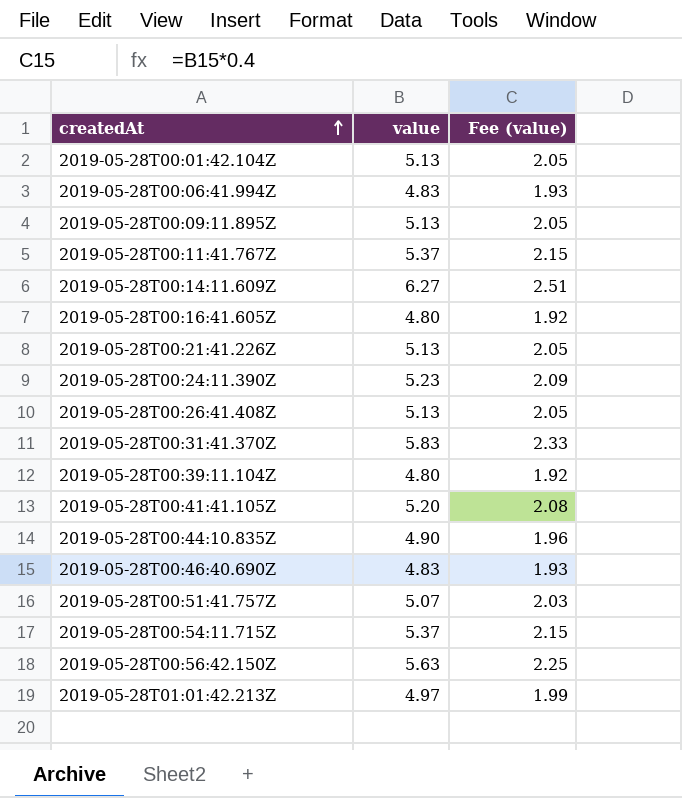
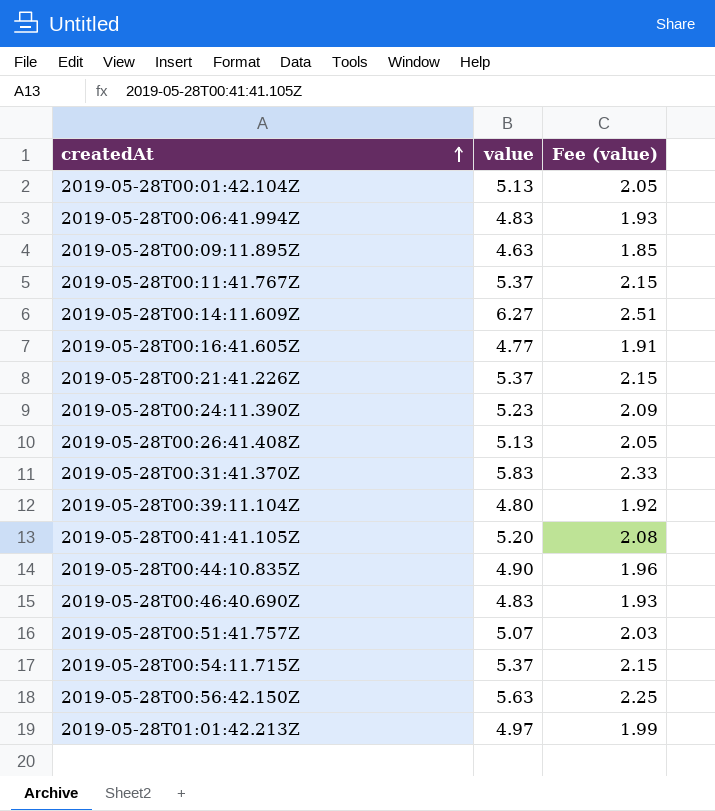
2019-05-28T00:09:11.895Z | value: 5.13 -> 4.63
2019-05-28T00:09:11.895Z | Fee (value): 2.05 -> 1.85
2019-05-28T00:16:41.605Z | value: 4.80 -> 4.77
2019-05-28T00:16:41.605Z | Fee (value): 1.92 -> 1.91
2019-05-28T00:21:41.226Z | value: 5.13 -> 5.37
2019-05-28T00:21:41.226Z | Fee (value): 2.05 -> 2.15

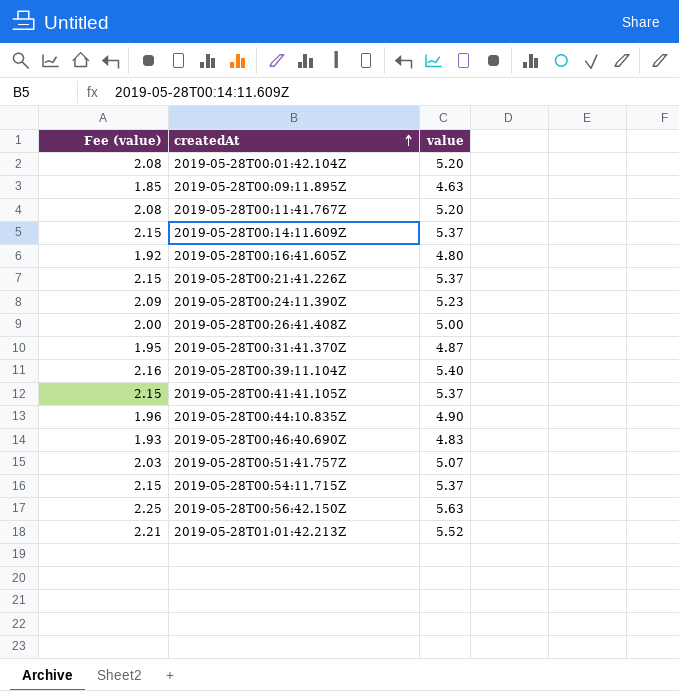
column Fee (value) | position: 3 -> 1
row 2019-05-28T00:06:41.994Z: 4.83 | 1.93 -> none
2019-05-28T00:01:42.104Z | Fee (value): 2.05 -> 2.08
2019-05-28T00:01:42.104Z | value: 5.13 -> 5.20
2019-05-28T00:11:41.767Z | Fee (value): 2.15 -> 2.08
2019-05-28T00:11:41.767Z | value: 5.37 -> 5.20
2019-05-28T00:14:11.609Z | Fee (value): 2.51 -> 2.15
2019-05-28T00:14:11.609Z | value: 6.27 -> 5.37
2019-05-28T00:16:41.605Z | Fee (value): 1.91 -> 1.92
2019-05-28T00:16:41.605Z | value: 4.77 -> 4.80
2019-05-28T00:26:41.408Z | Fee (value): 2.05 -> 2.00
2019-05-28T00:26:41.408Z | value: 5.13 -> 5.00
2019-05-28T00:31:41.370Z | Fee (value): 2.33 -> 1.95
2019-05-28T00:31:41.370Z | value: 5.83 -> 4.87
2019-05-28T00:39:11.104Z | Fee (value): 1.92 -> 2.16
2019-05-28T00:39:11.104Z | value: 4.80 -> 5.40
2019-05-28T00:41:41.105Z | Fee (value): 2.08 -> 2.15
2019-05-28T00:41:41.105Z | value: 5.20 -> 5.37
2019-05-28T01:01:42.213Z | Fee (value): 1.99 -> 2.21
2019-05-28T01:01:42.213Z | value: 4.97 -> 5.52

